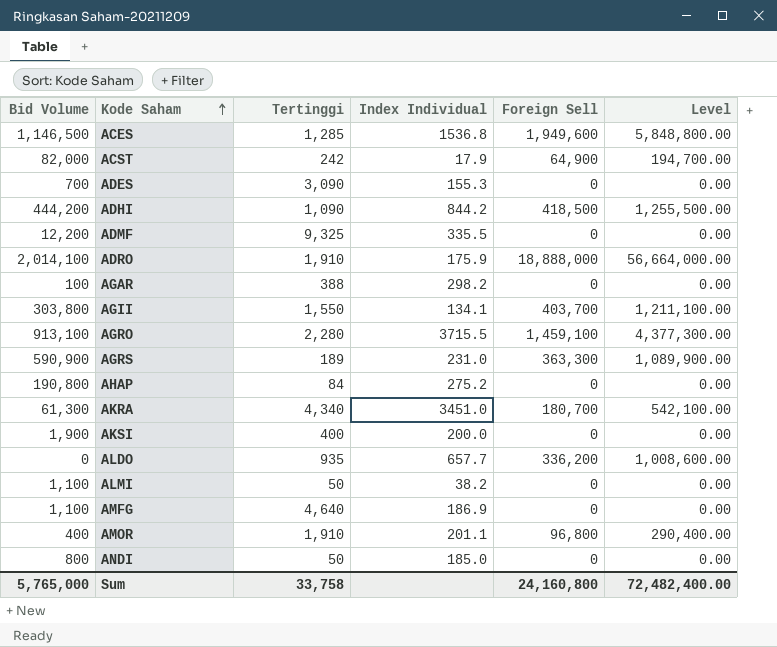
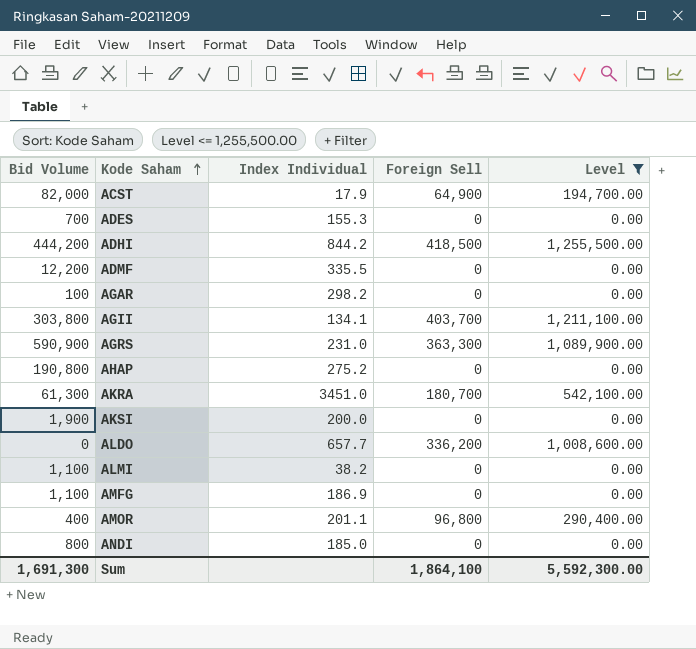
filter: none -> Level <= 1,255,500.00
column Tertinggi | position: 3 -> none
Sum | Bid Volume: 5,765,000 -> 1,691,300
Sum | Foreign Sell: 24,160,800 -> 1,864,100
Sum | Level: 72,482,400.00 -> 5,592,300.00

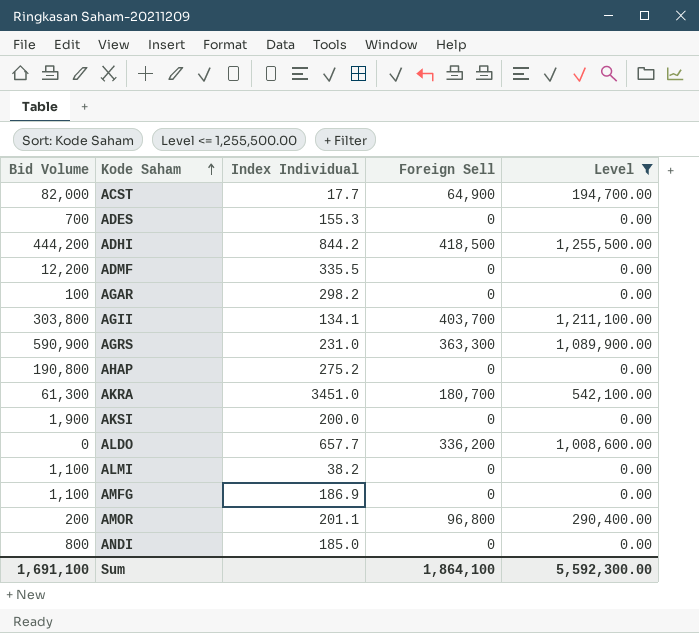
ACST | Index Individual: 17.9 -> 17.7
AMOR | Bid Volume: 400 -> 200
Sum | Bid Volume: 1,691,300 -> 1,691,100

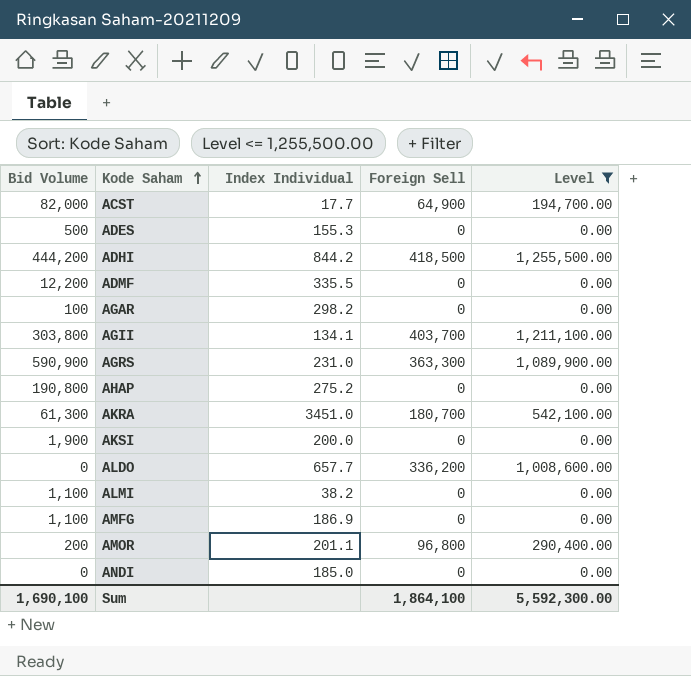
ADES | Bid Volume: 700 -> 500
ANDI | Bid Volume: 800 -> 0
Sum | Bid Volume: 1,691,100 -> 1,690,100

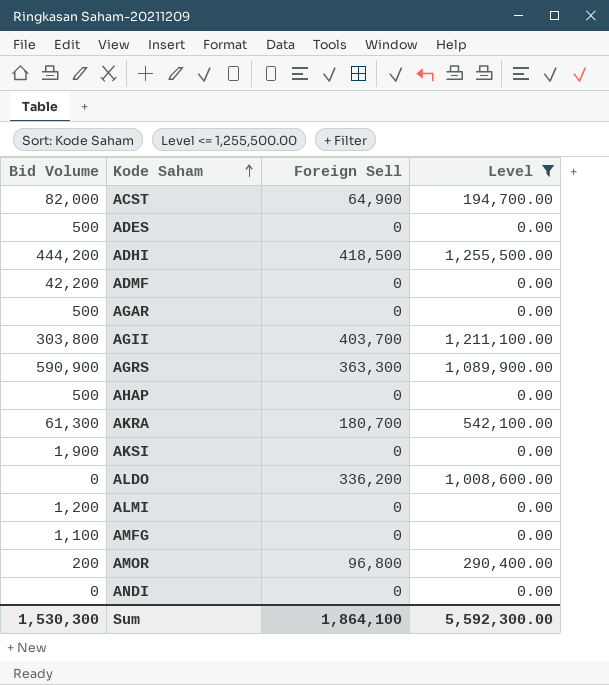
column Index Individual | position: 3 -> none
ADMF | Bid Volume: 12,200 -> 42,200
AGAR | Bid Volume: 100 -> 500
AHAP | Bid Volume: 190,800 -> 500
ALMI | Bid Volume: 1,100 -> 1,200
Sum | Bid Volume: 1,690,100 -> 1,530,300

